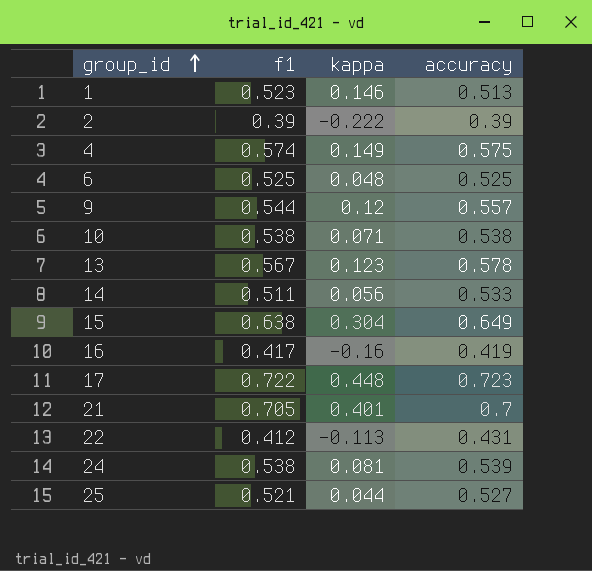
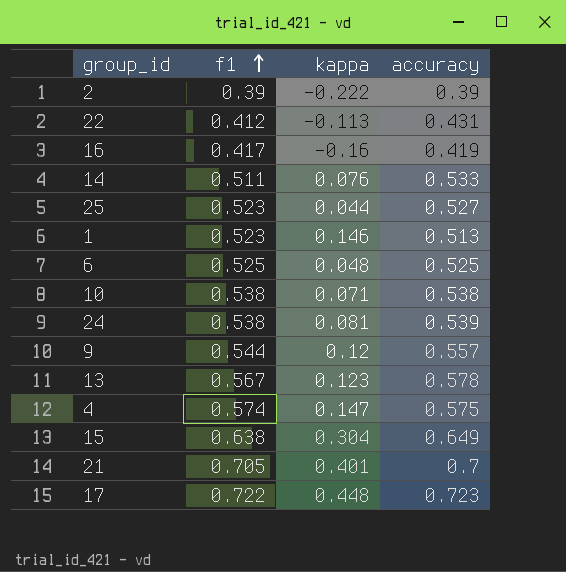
row order: group_id ascending -> f1 ascending
14 | kappa: 0.056 -> 0.076
25 | f1: 0.521 -> 0.523
4 | kappa: 0.149 -> 0.147

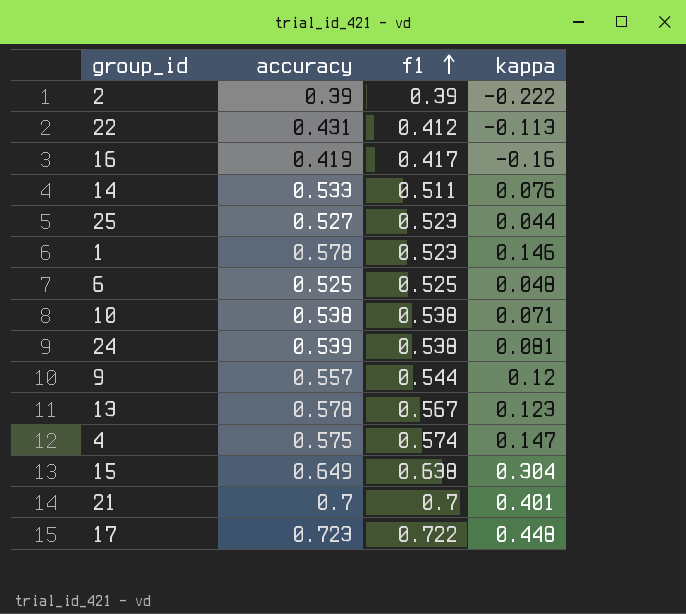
column accuracy | position: 4 -> 2
1 | accuracy: 0.513 -> 0.578
21 | f1: 0.705 -> 0.7

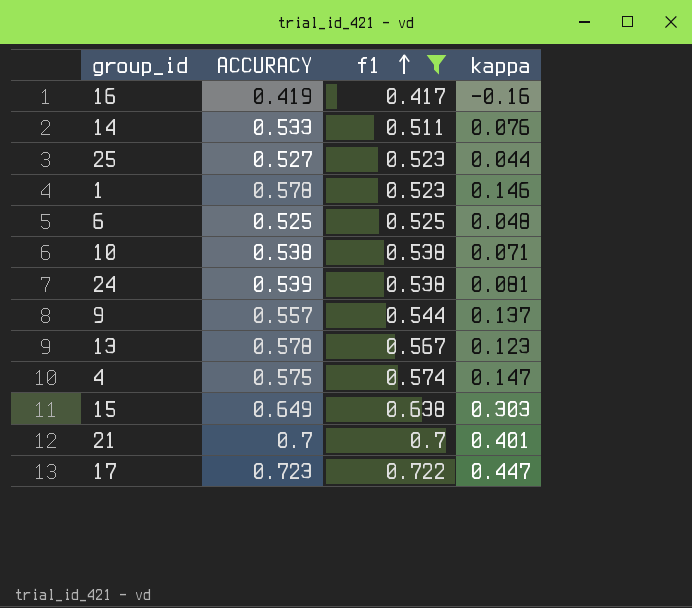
filter: none -> f1 >= 0.417
column name: accuracy -> ACCURACY
9 | kappa: 0.12 -> 0.137
15 | kappa: 0.304 -> 0.303
17 | kappa: 0.448 -> 0.447

